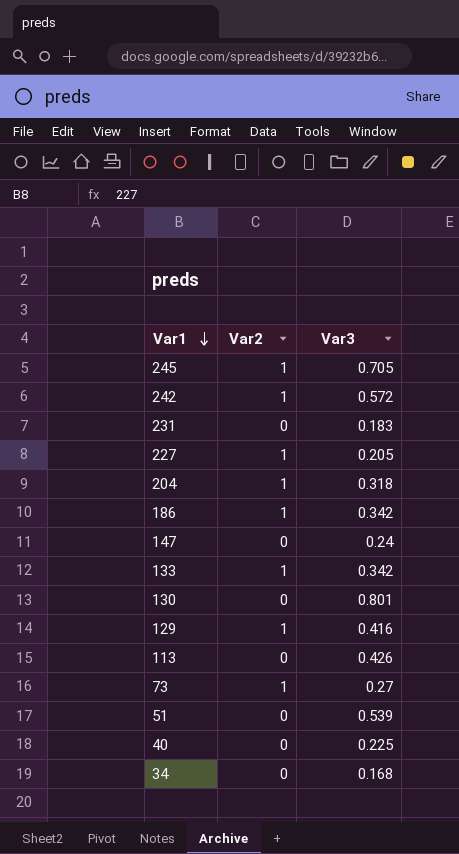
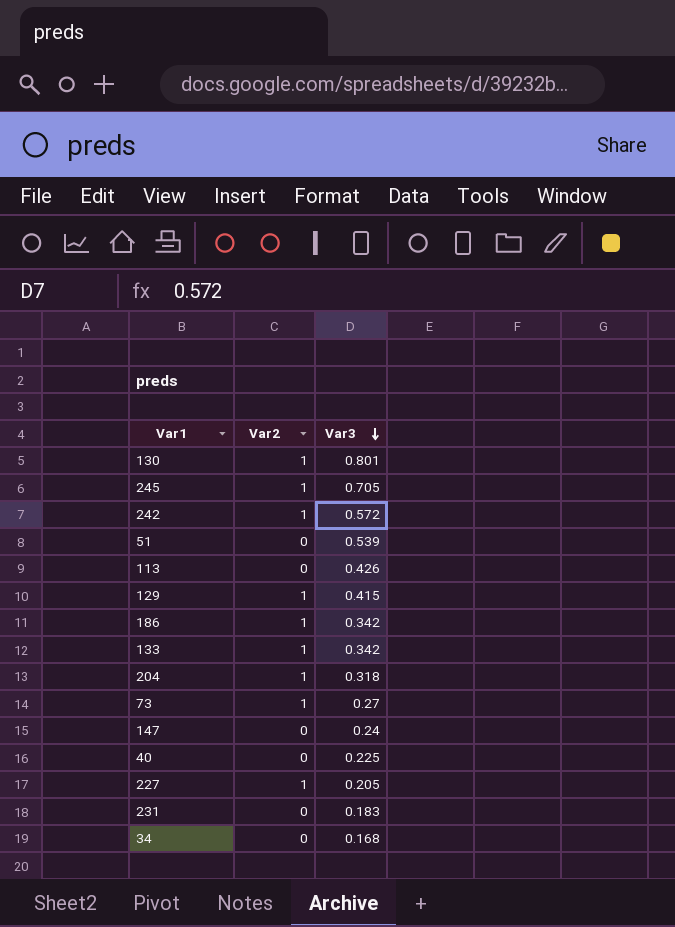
row order: Var1 descending -> Var3 descending
130 | Var2: 0 -> 1
129 | Var3: 0.416 -> 0.415

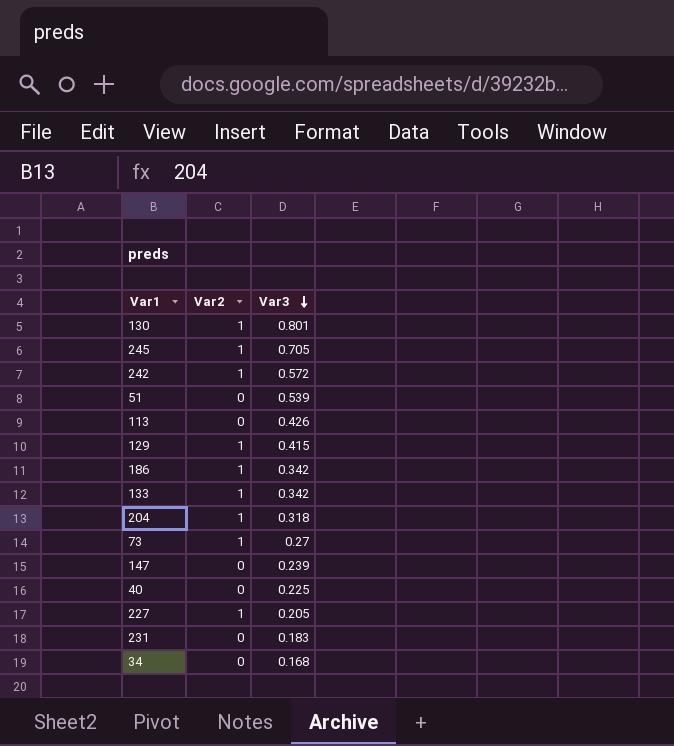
147 | Var3: 0.24 -> 0.239

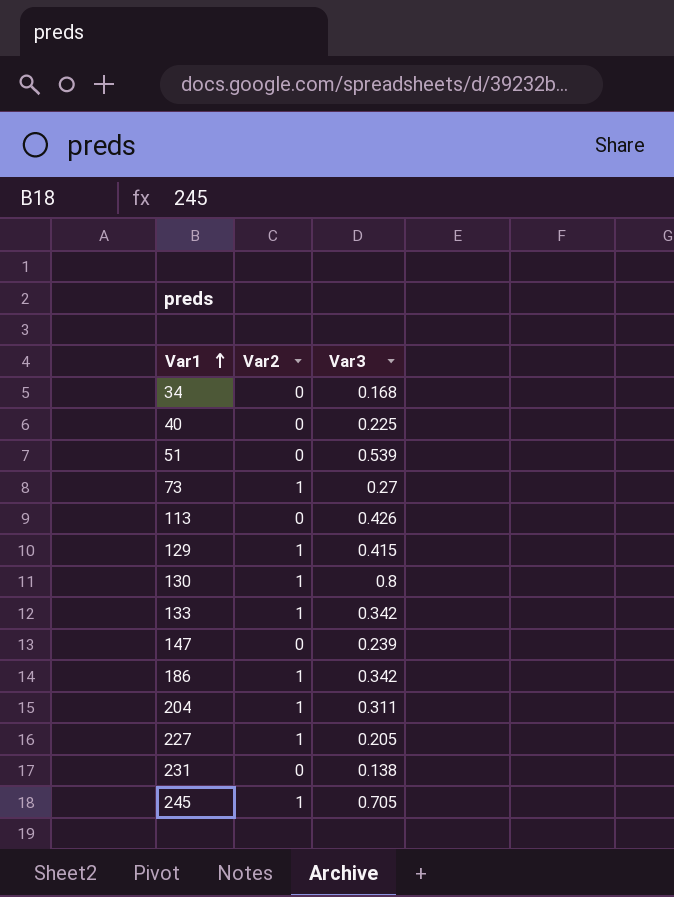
row order: Var3 descending -> Var1 ascending
row 242: 1 | 0.572 -> none
130 | Var3: 0.801 -> 0.8
204 | Var3: 0.318 -> 0.311
231 | Var3: 0.183 -> 0.138

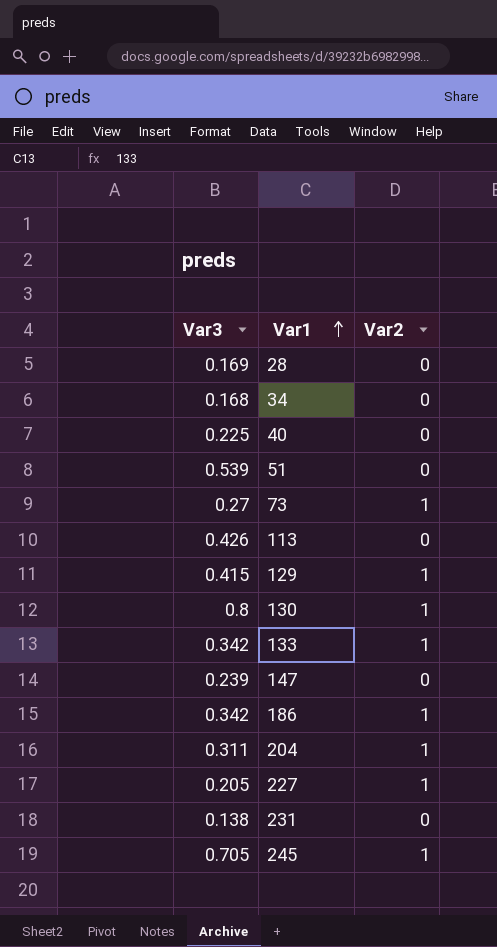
column Var3 | position: 3 -> 1
row 28: none -> 0.169 | 0

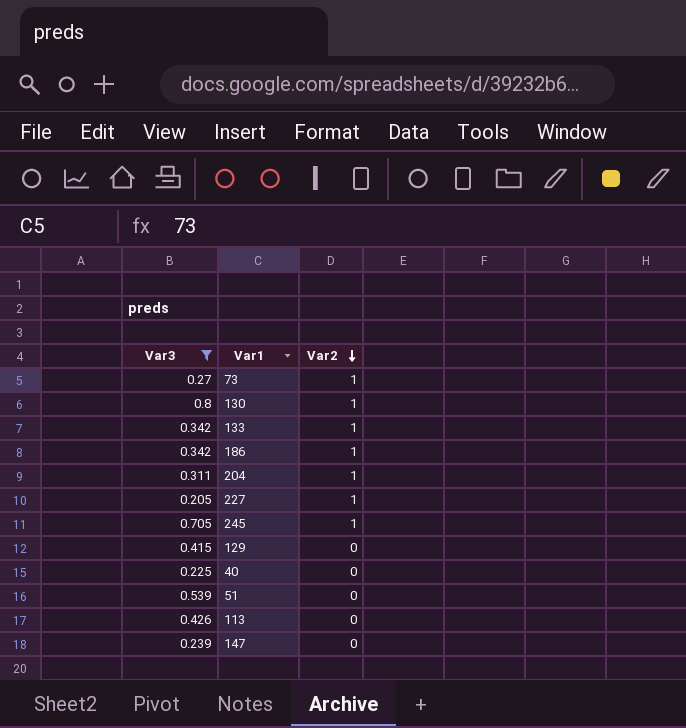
filter: none -> Var3 >= 0.205
row order: Var1 ascending -> Var2 descending
129 | Var2: 1 -> 0

